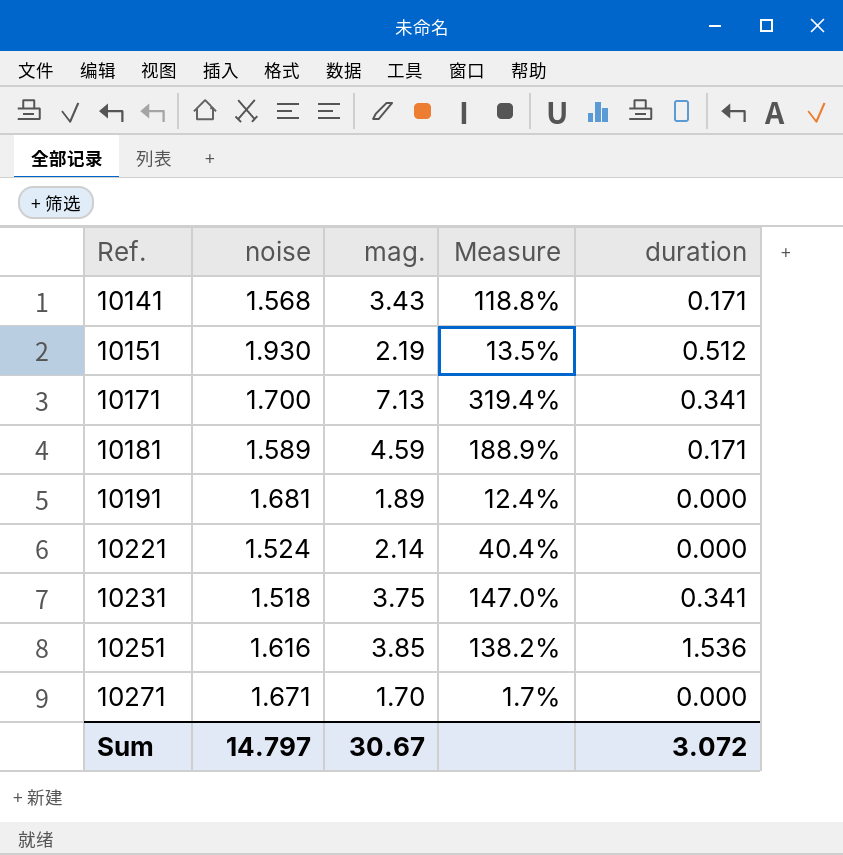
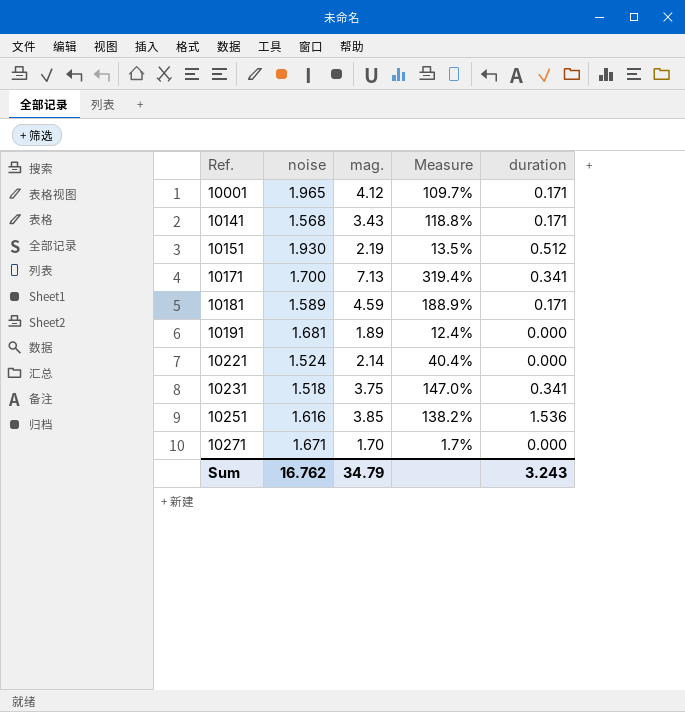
row 10001: none -> 1.965 | 4.12 | 109.7% | 0.171
Sum | noise: 14.797 -> 16.762
Sum | mag.: 30.67 -> 34.79
Sum | duration: 3.072 -> 3.243

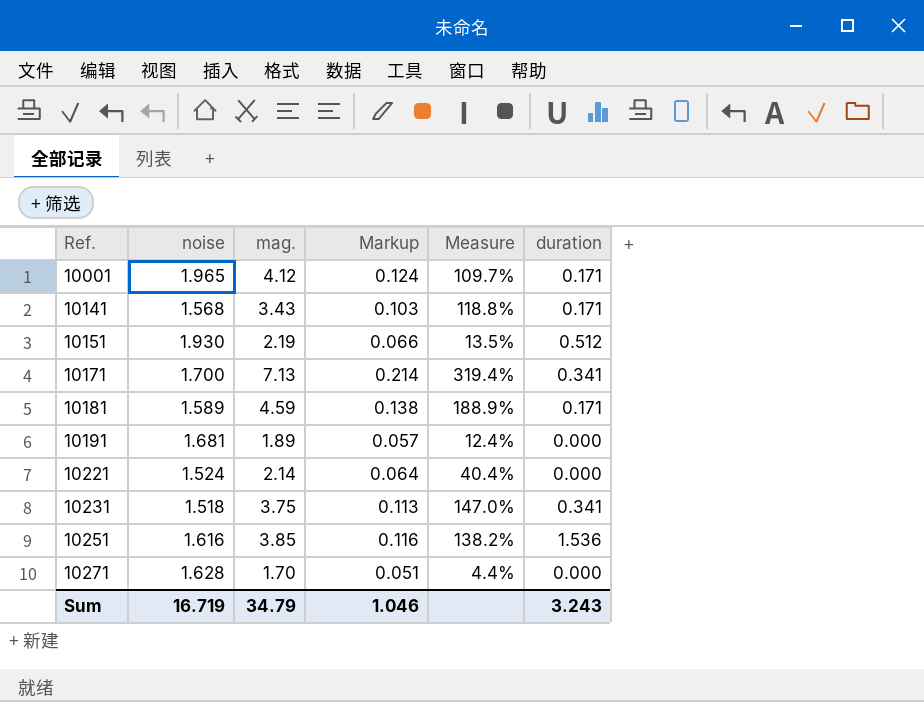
column Markup | formula: none -> [mag.] * 0.03
10271 | noise: 1.671 -> 1.628
10271 | Measure: 1.7% -> 4.4%
Sum | noise: 16.762 -> 16.719

